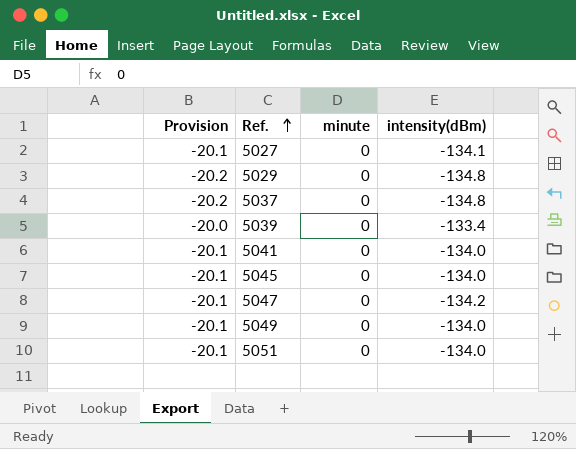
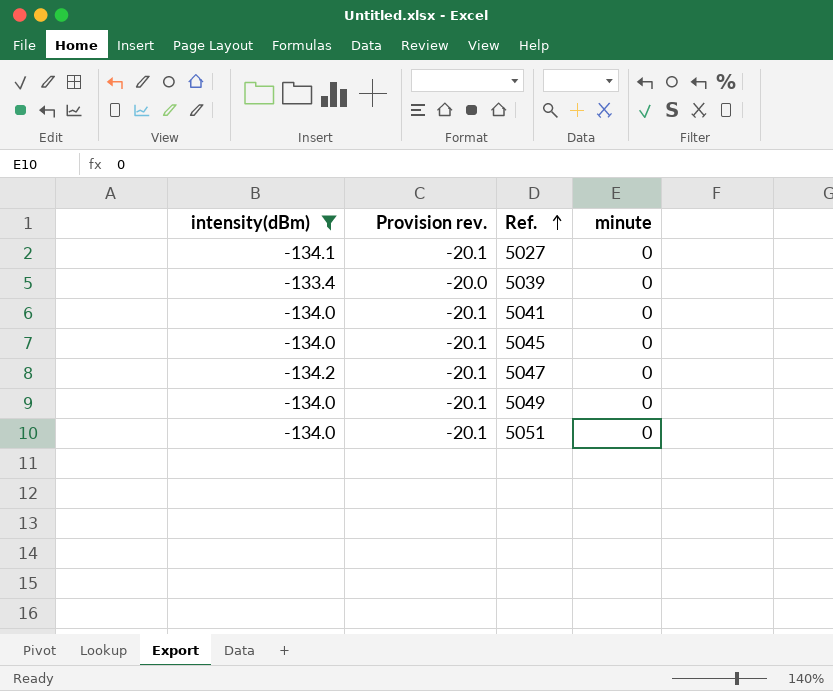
filter: none -> intensity(dBm) != -134.8
column intensity(dBm) | position: 4 -> 1
column name: Provision -> Provision rev.

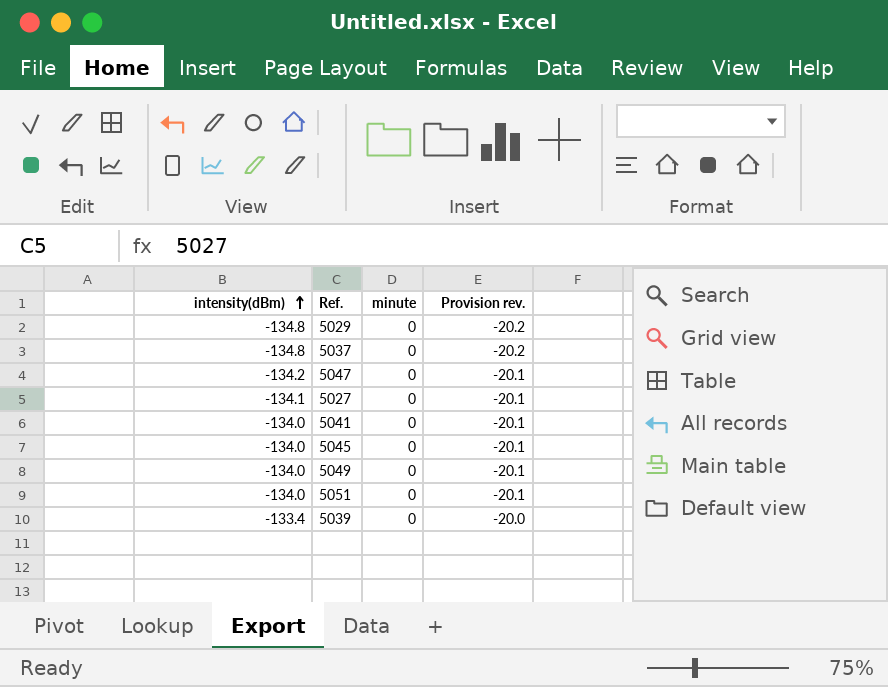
filter: intensity(dBm) != -134.8 -> none
row order: Ref. ascending -> intensity(dBm) ascending
column Provision rev. | position: 2 -> 4

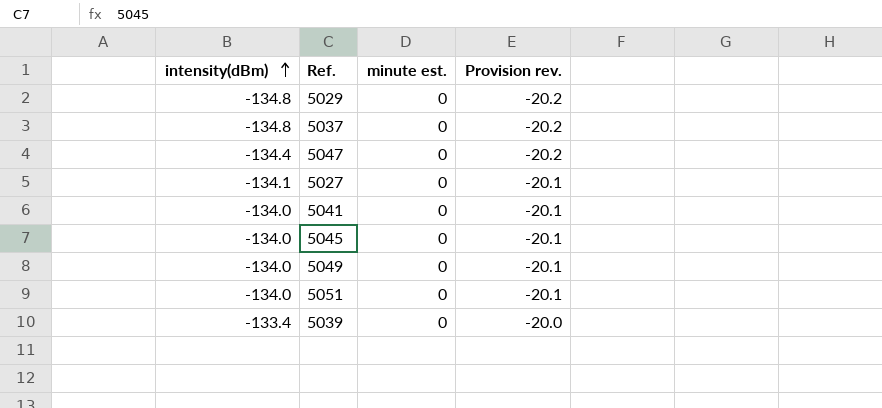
column name: minute -> minute est.
5047 | intensity(dBm): -134.2 -> -134.4
5047 | Provision rev.: -20.1 -> -20.2

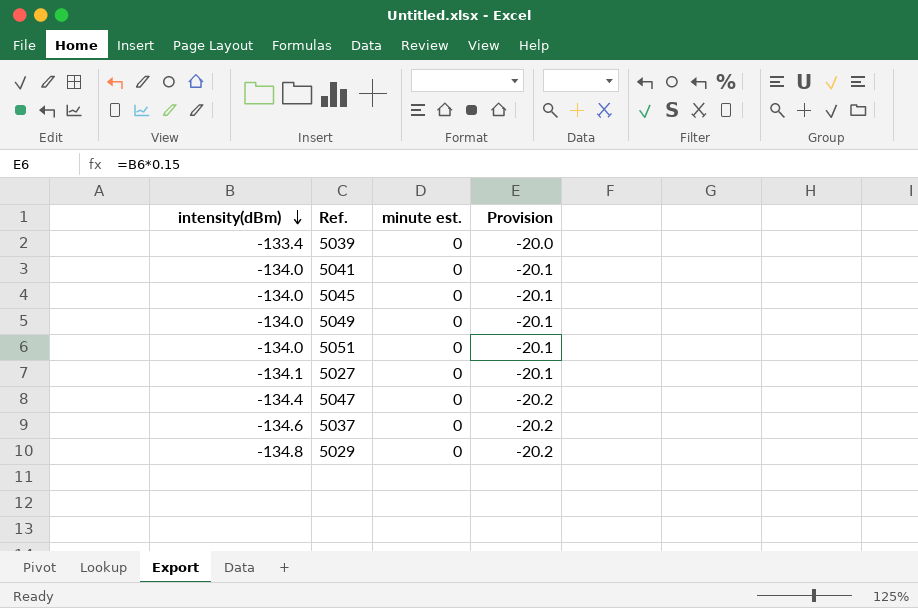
row order: intensity(dBm) ascending -> intensity(dBm) descending
column name: Provision rev. -> Provision
5037 | intensity(dBm): -134.8 -> -134.6

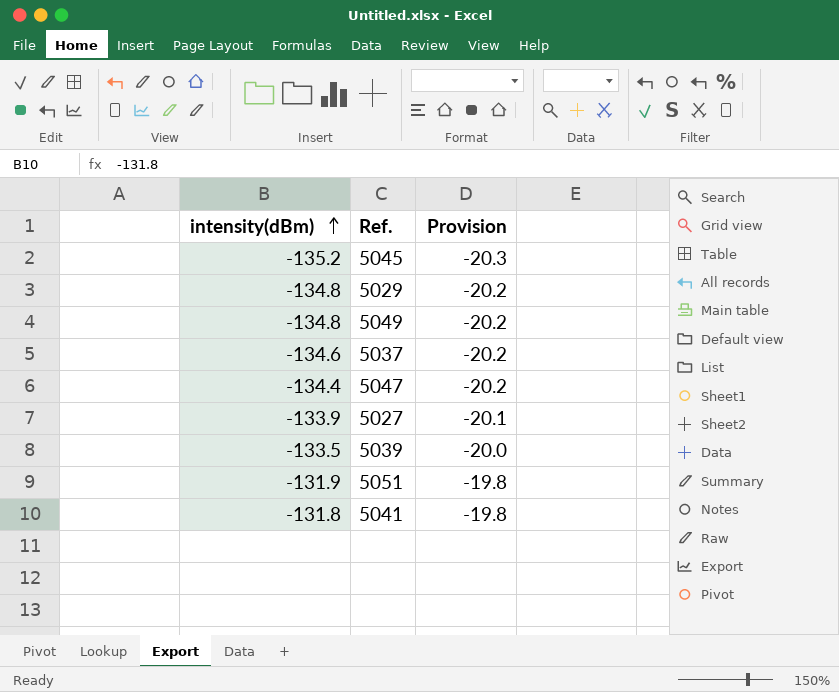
row order: intensity(dBm) descending -> intensity(dBm) ascending
column minute est. | position: 3 -> none
5045 | intensity(dBm): -134.0 -> -135.2
5045 | Provision: -20.1 -> -20.3
5049 | intensity(dBm): -134.0 -> -134.8
5049 | Provision: -20.1 -> -20.2
5027 | intensity(dBm): -134.1 -> -133.9
5039 | intensity(dBm): -133.4 -> -133.5
5051 | intensity(dBm): -134.0 -> -131.9
5051 | Provision: -20.1 -> -19.8
5041 | intensity(dBm): -134.0 -> -131.8
5041 | Provision: -20.1 -> -19.8

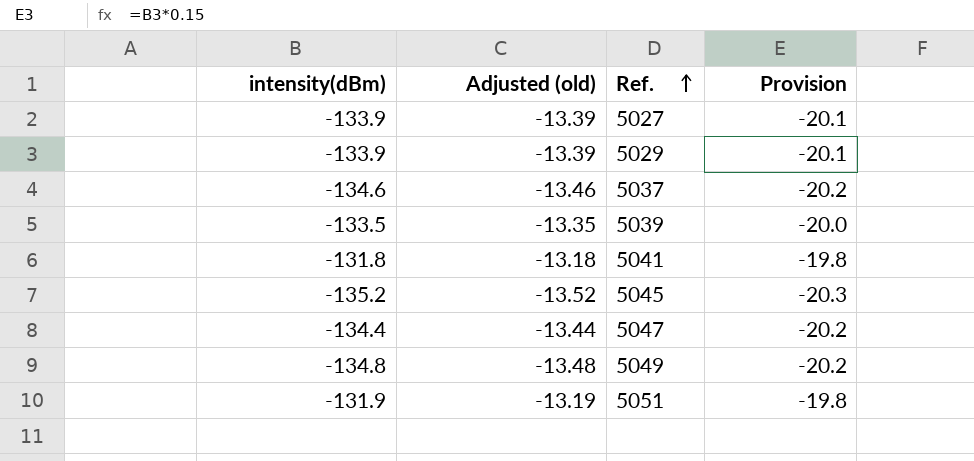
row order: intensity(dBm) ascending -> Ref. ascending
column Adjusted (old) | formula: none -> [intensity(dBm)] * 0.1
5029 | intensity(dBm): -134.8 -> -133.9
5029 | Provision: -20.2 -> -20.1

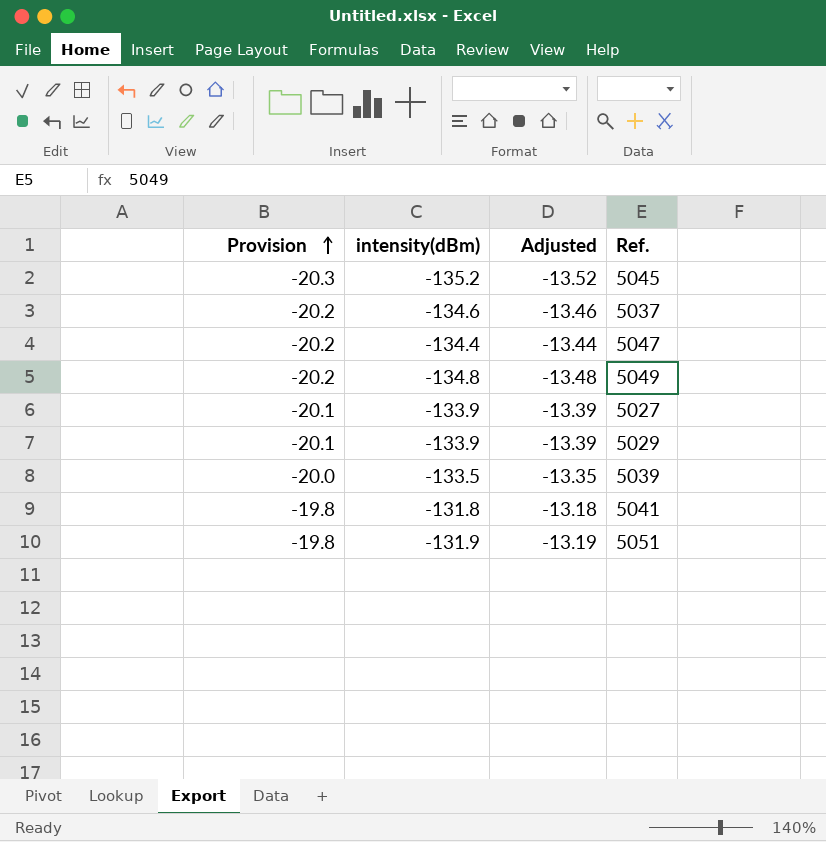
row order: Ref. ascending -> Provision ascending
column Provision | position: 4 -> 1
column name: Adjusted (old) -> Adjusted

